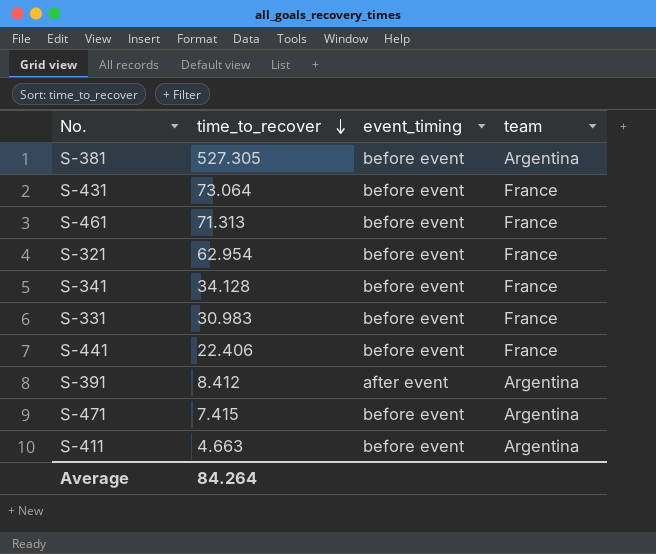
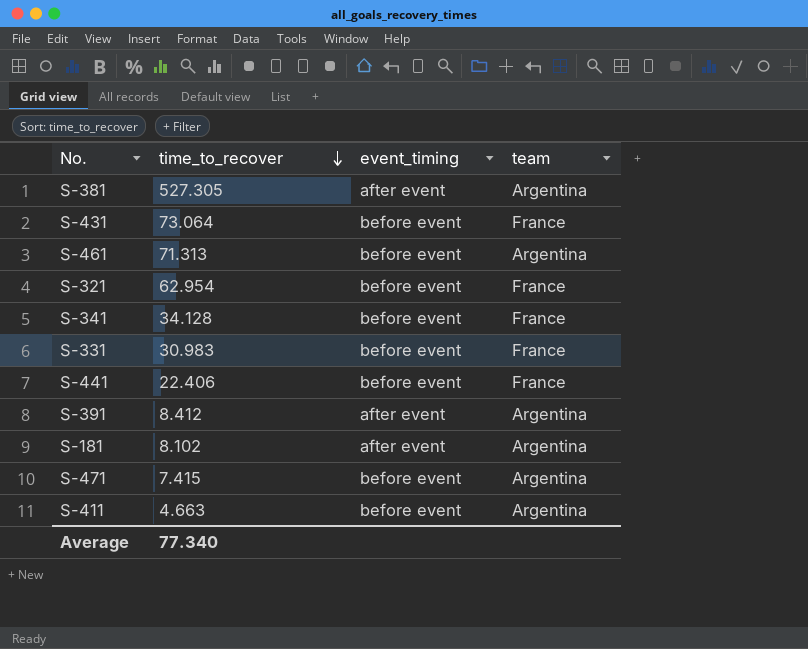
S-381 | event_timing: before event -> after event
S-461 | team: France -> Argentina
row S-181: none -> 8.102 | after event | Argentina
Average | time_to_recover: 84.264 -> 77.340

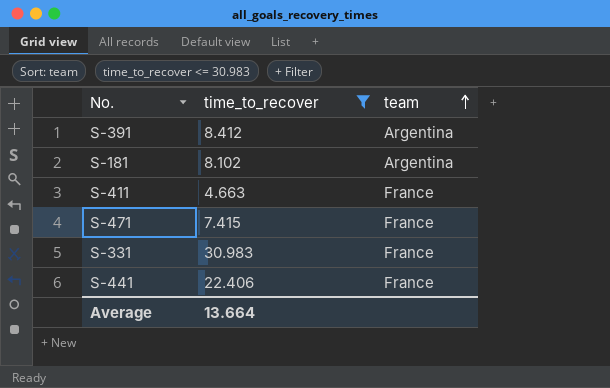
filter: none -> time_to_recover <= 30.983
row order: time_to_recover descending -> team ascending
column event_timing | position: 3 -> none
S-411 | team: Argentina -> France
S-471 | team: Argentina -> France
Average | time_to_recover: 77.340 -> 13.664

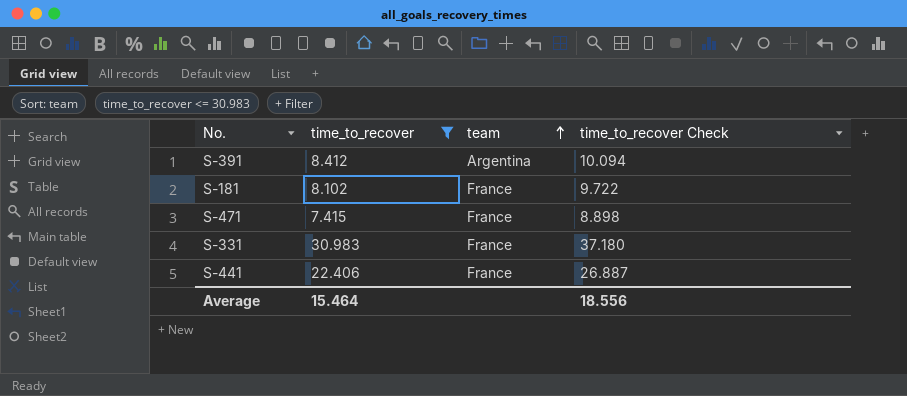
column time_to_recover Check | formula: none -> [time_to_recover] * 1.2
row S-411: 4.663 | France -> none
S-181 | team: Argentina -> France
Average | time_to_recover: 13.664 -> 15.464

